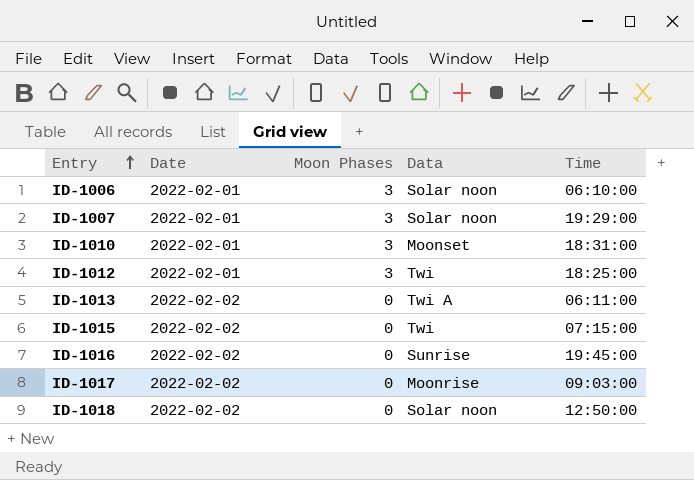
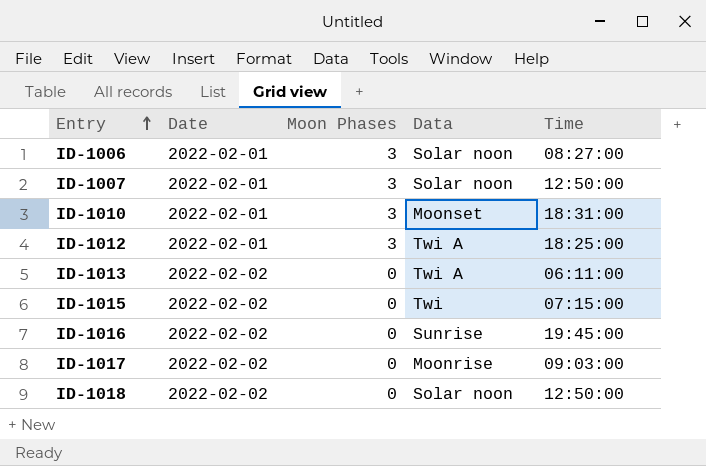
ID-1006 | Time: 06:10:00 -> 08:27:00
ID-1007 | Time: 19:29:00 -> 12:50:00
ID-1012 | Data: Twi -> Twi A

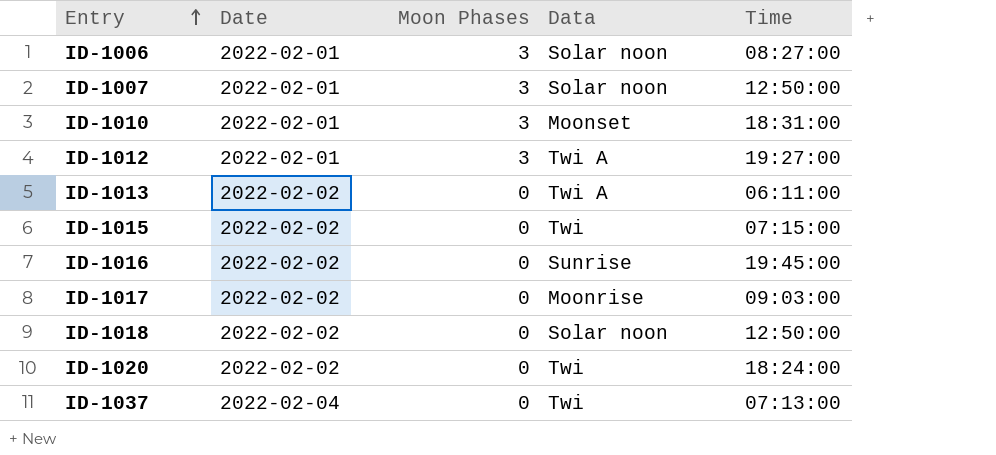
ID-1012 | Time: 18:25:00 -> 19:27:00
row ID-1020: none -> 2022-02-02 | 0 | Twi | 18:24:00
row ID-1037: none -> 2022-02-04 | 0 | Twi | 07:13:00

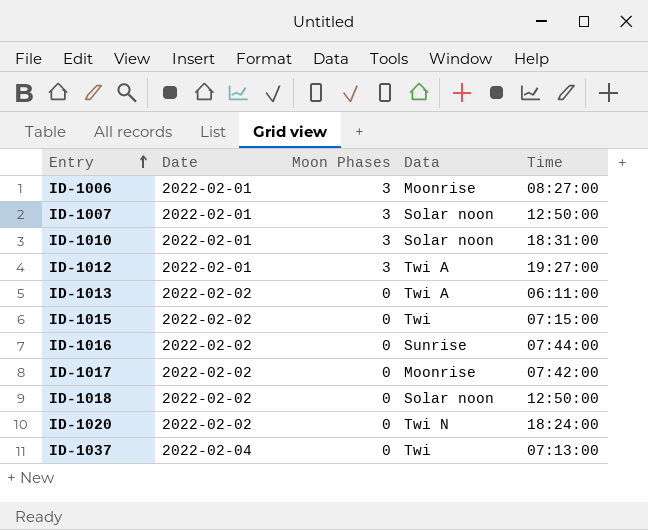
ID-1006 | Data: Solar noon -> Moonrise
ID-1010 | Data: Moonset -> Solar noon
ID-1016 | Time: 19:45:00 -> 07:44:00
ID-1017 | Time: 09:03:00 -> 07:42:00
ID-1020 | Data: Twi -> Twi N

